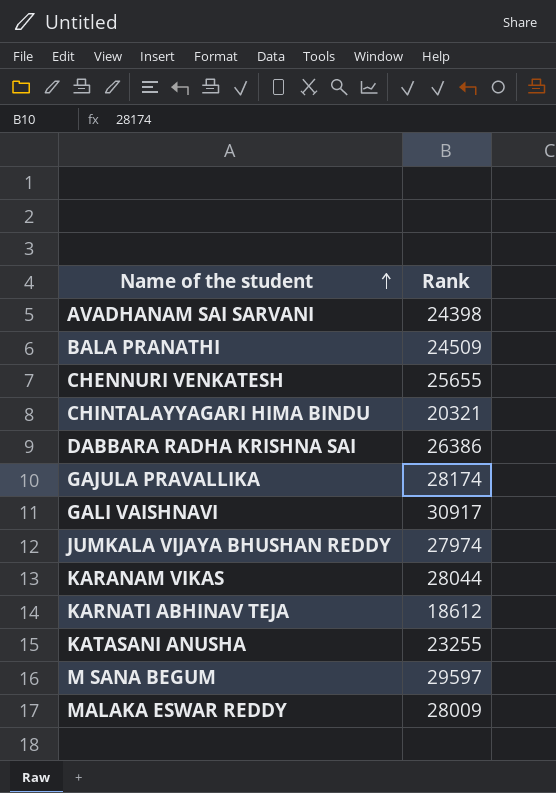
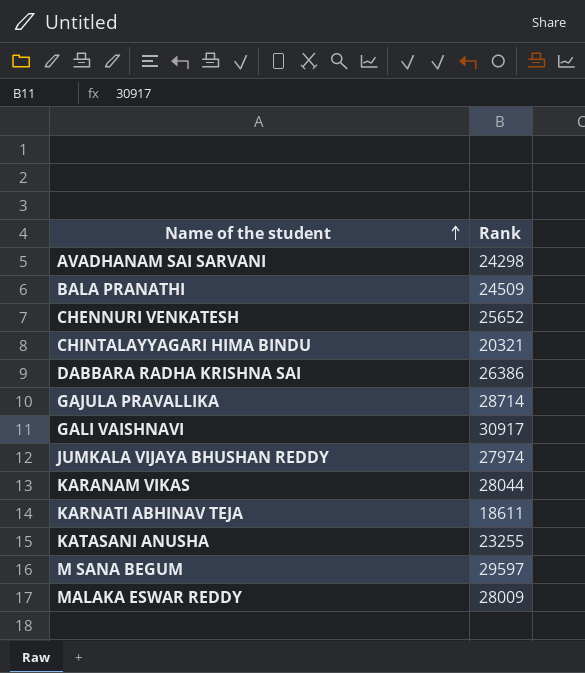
AVADHANAM SAI SARVANI | Rank: 24398 -> 24298
CHENNURI VENKATESH | Rank: 25655 -> 25652
GAJULA PRAVALLIKA | Rank: 28174 -> 28714
KARNATI ABHINAV TEJA | Rank: 18612 -> 18611

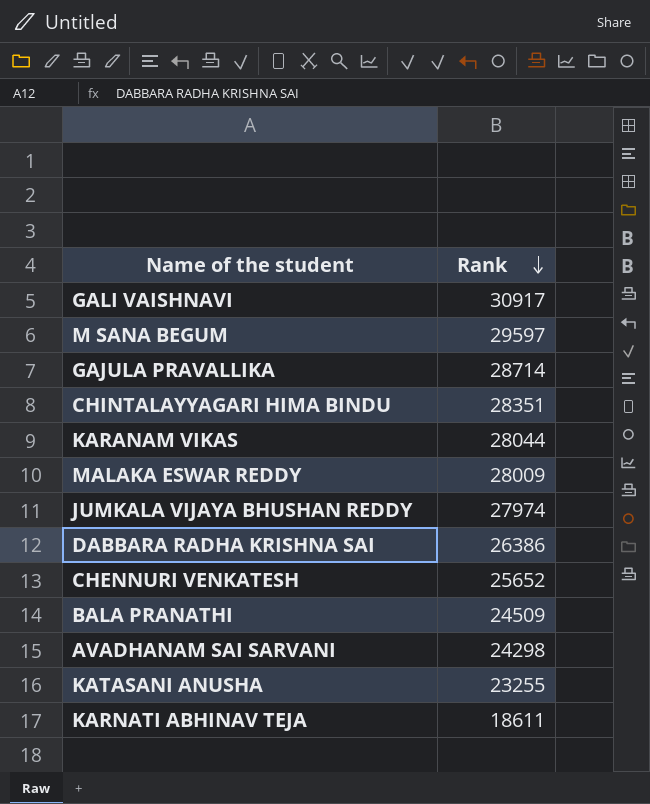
row order: Name of the student ascending -> Rank descending
CHINTALAYYAGARI HIMA BINDU | Rank: 20321 -> 28351

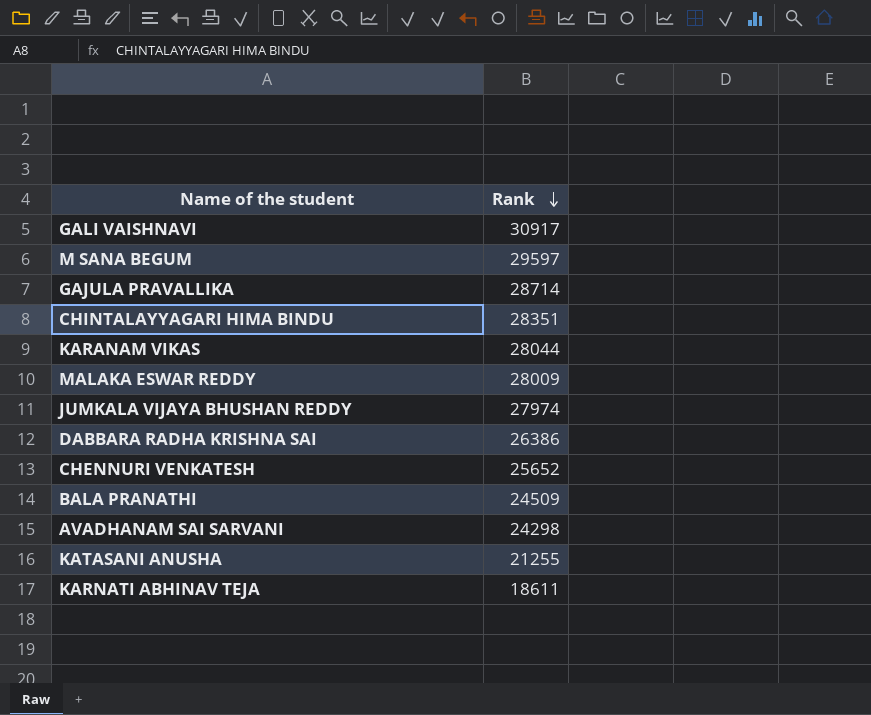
KATASANI ANUSHA | Rank: 23255 -> 21255

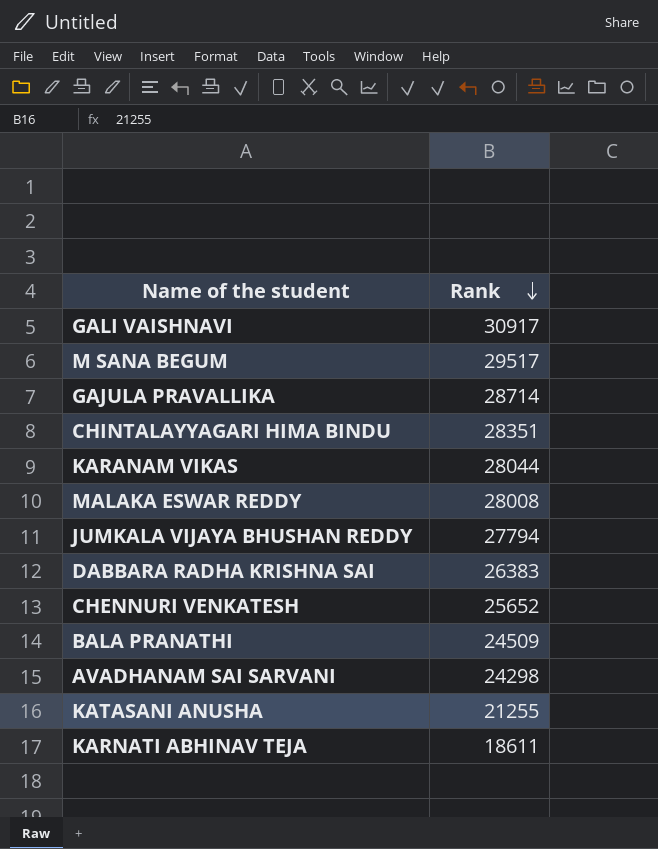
M SANA BEGUM | Rank: 29597 -> 29517
MALAKA ESWAR REDDY | Rank: 28009 -> 28008
JUMKALA VIJAYA BHUSHAN REDDY | Rank: 27974 -> 27794
DABBARA RADHA KRISHNA SAI | Rank: 26386 -> 26383

